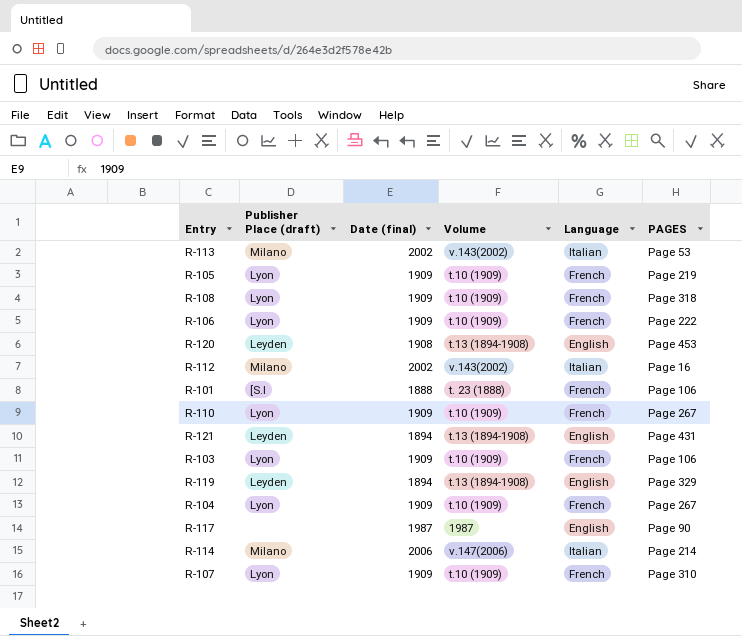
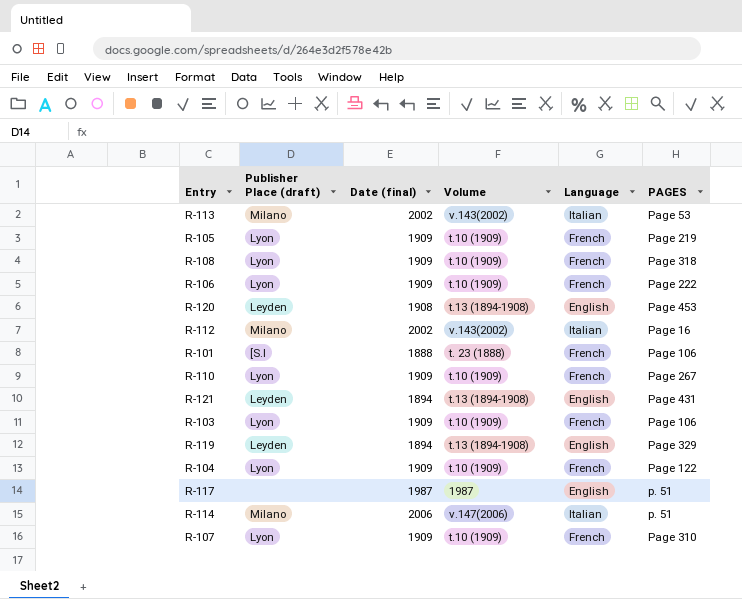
R-104 | PAGES: Page 267 -> Page 122
R-117 | PAGES: Page 90 -> p. 51
R-114 | PAGES: Page 214 -> p. 51

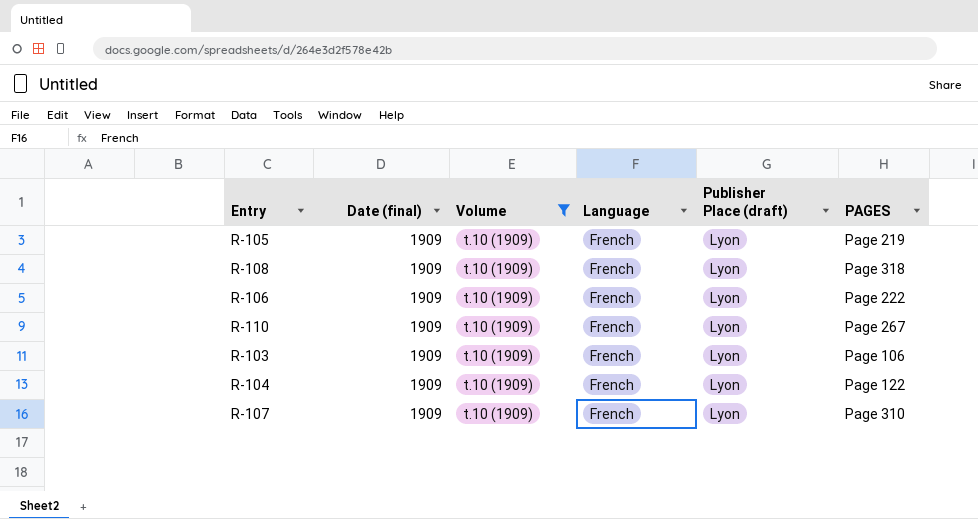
filter: none -> Volume = t.10 (1909)
column Publisher Place (draft) | position: 2 -> 5

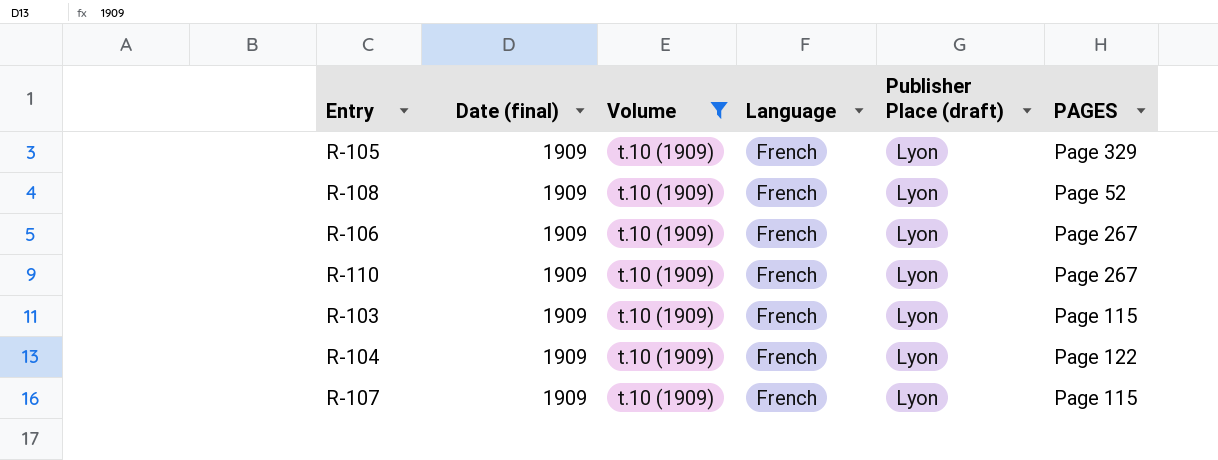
R-105 | PAGES: Page 219 -> Page 329
R-108 | PAGES: Page 318 -> Page 52
R-106 | PAGES: Page 222 -> Page 267
R-103 | PAGES: Page 106 -> Page 115
R-107 | PAGES: Page 310 -> Page 115

